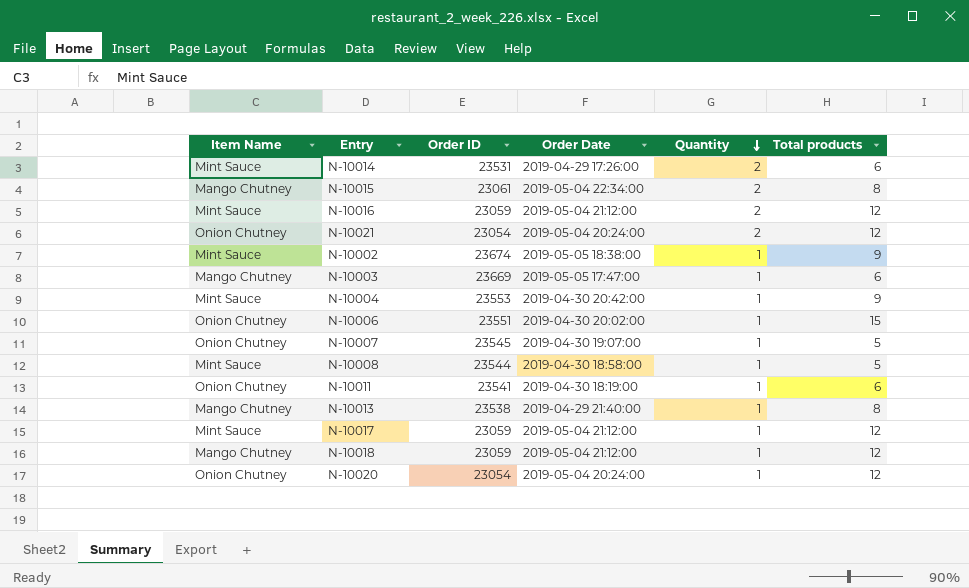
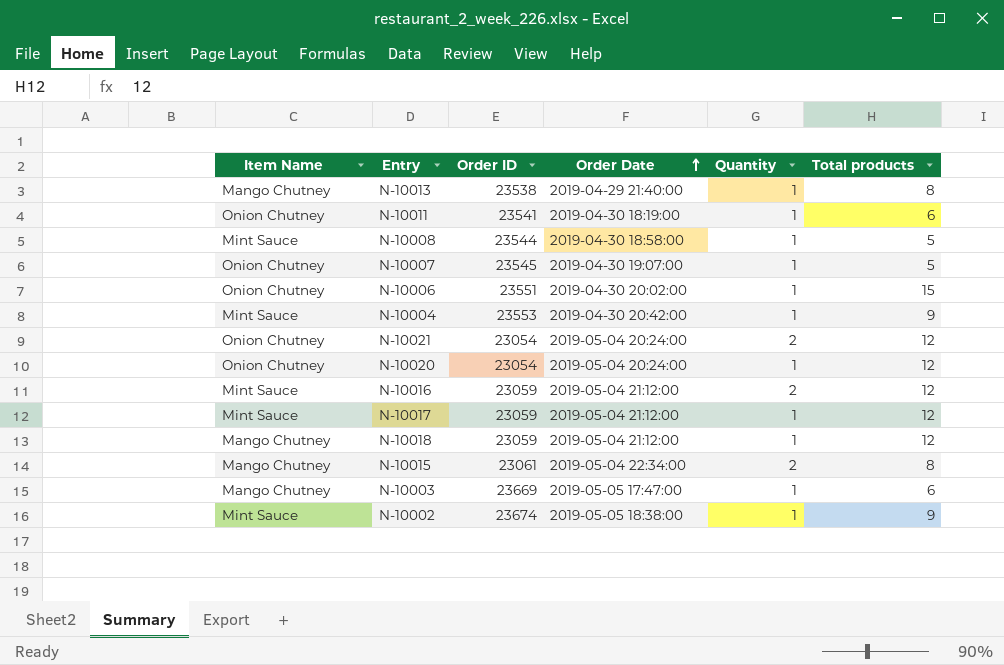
row order: Quantity descending -> Order Date ascending
row N-10014: Mint Sauce | 23531 | 2019-04-29 17:26:00 | 2 | 6 -> none

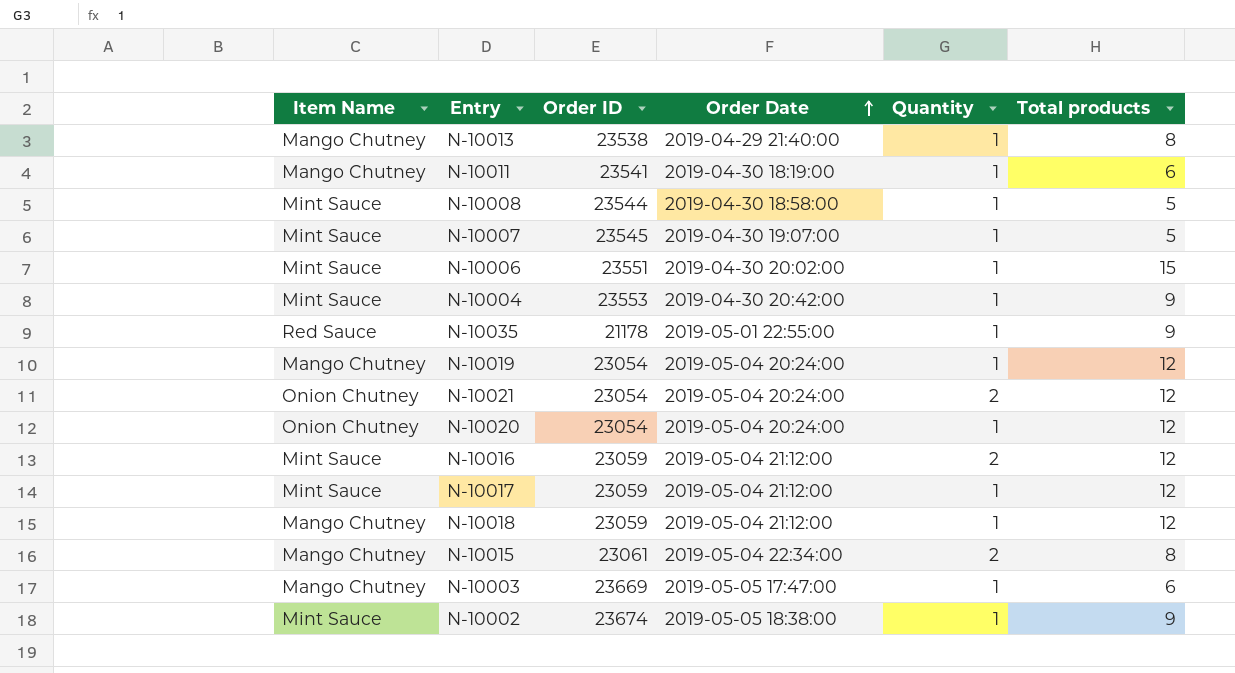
N-10011 | Item Name: Onion Chutney -> Mango Chutney
N-10007 | Item Name: Onion Chutney -> Mint Sauce
N-10006 | Item Name: Onion Chutney -> Mint Sauce
row N-10035: none -> Red Sauce | 21178 | 2019-05-01 22:55:00 | 1 | 9
row N-10019: none -> Mango Chutney | 23054 | 2019-05-04 20:24:00 | 1 | 12

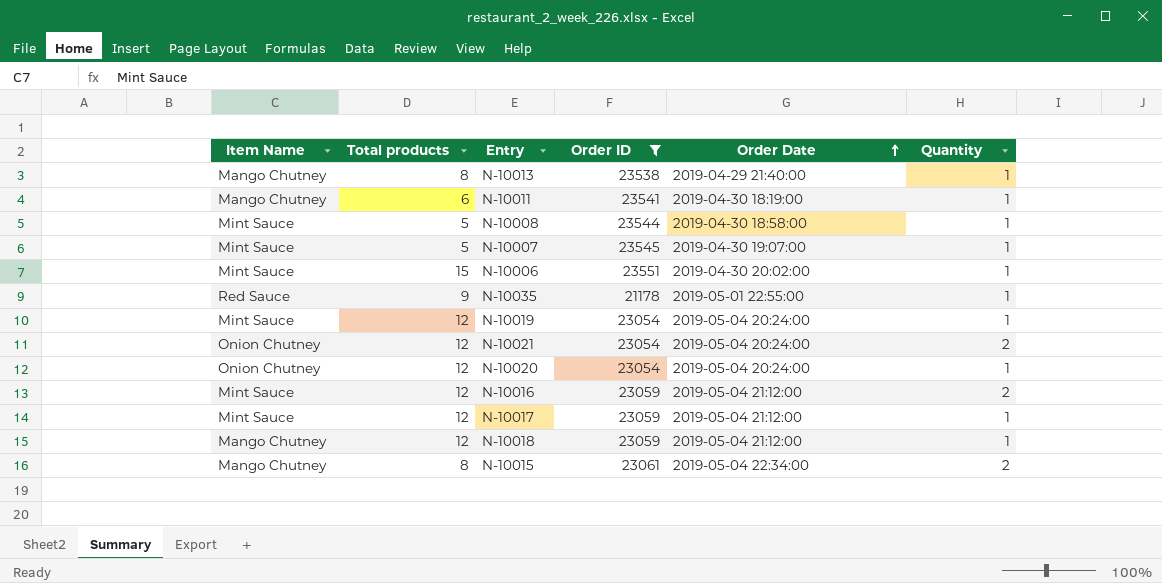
filter: none -> Order ID <= 23551
column Total products | position: 6 -> 2
N-10019 | Item Name: Mango Chutney -> Mint Sauce

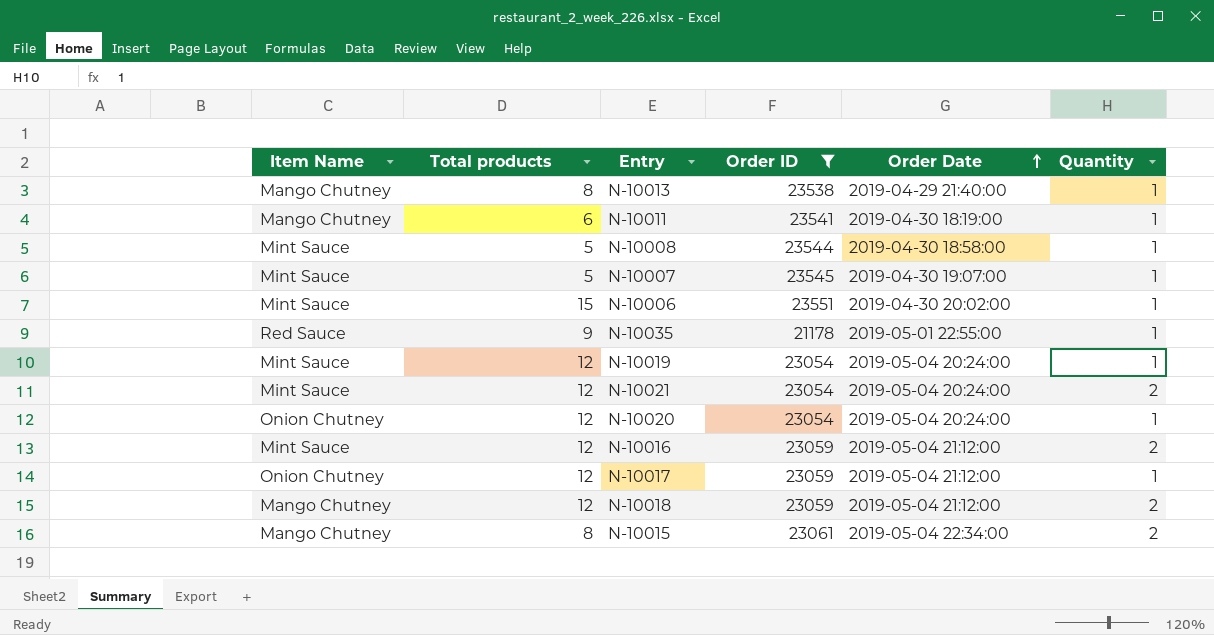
N-10021 | Item Name: Onion Chutney -> Mint Sauce
N-10017 | Item Name: Mint Sauce -> Onion Chutney
N-10018 | Quantity: 1 -> 2

